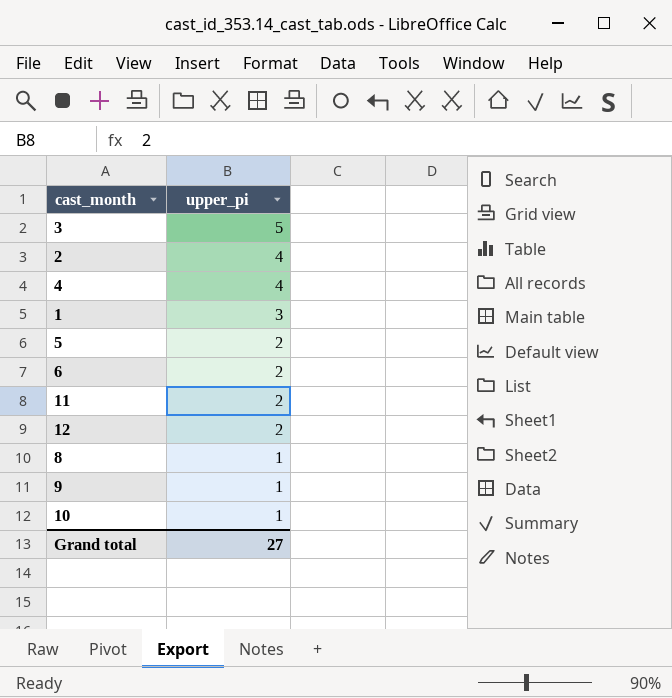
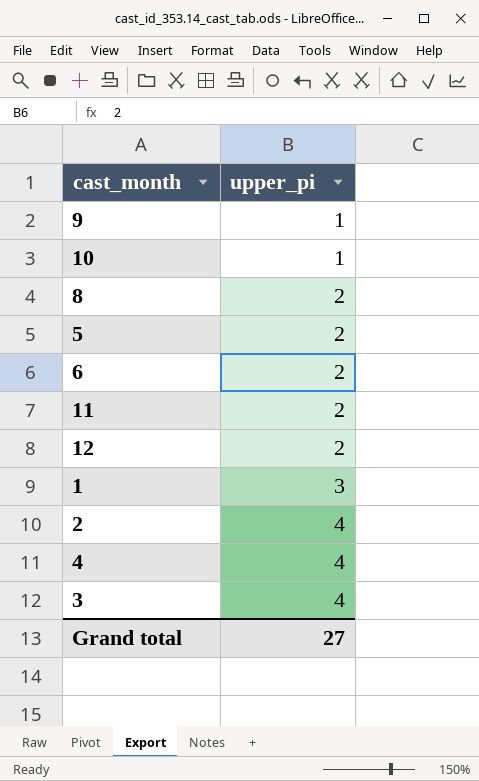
row order: upper_pi descending -> upper_pi ascending
8 | upper_pi: 1 -> 2
3 | upper_pi: 5 -> 4

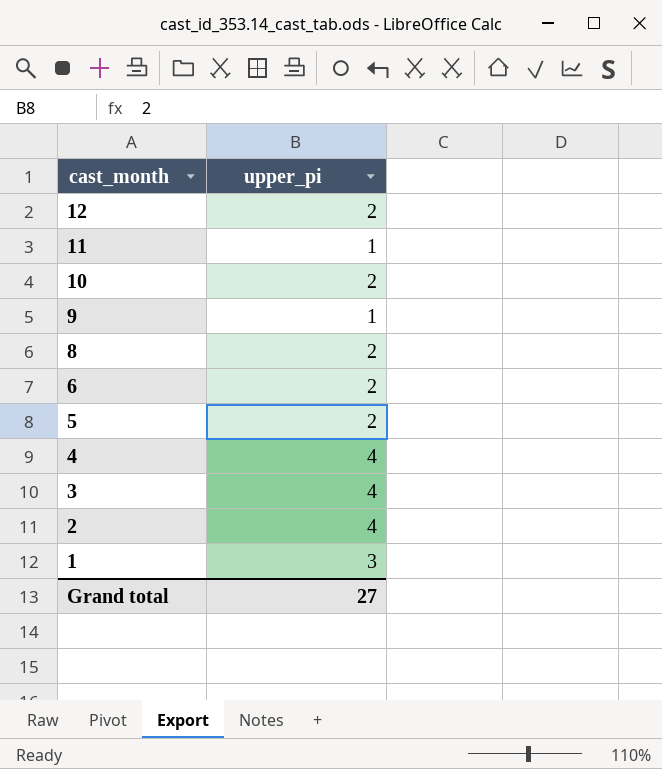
row order: upper_pi ascending -> cast_month descending
11 | upper_pi: 2 -> 1
10 | upper_pi: 1 -> 2

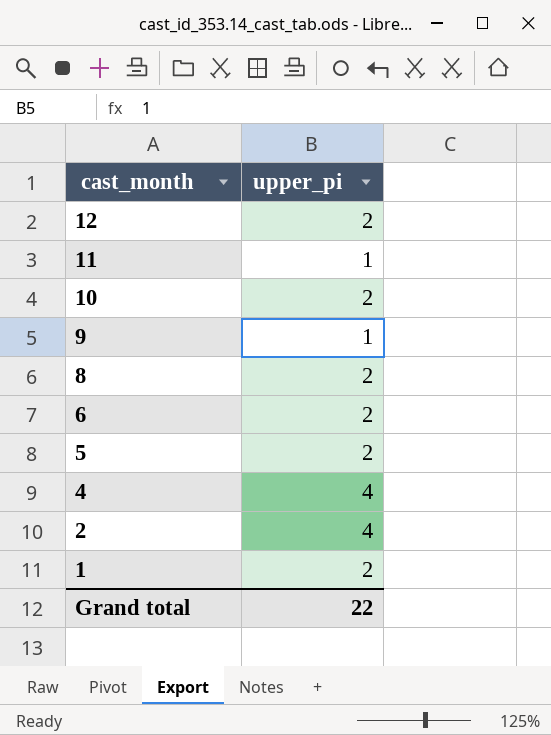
row 3: 4 -> none
1 | upper_pi: 3 -> 2
Grand total | upper_pi: 27 -> 22

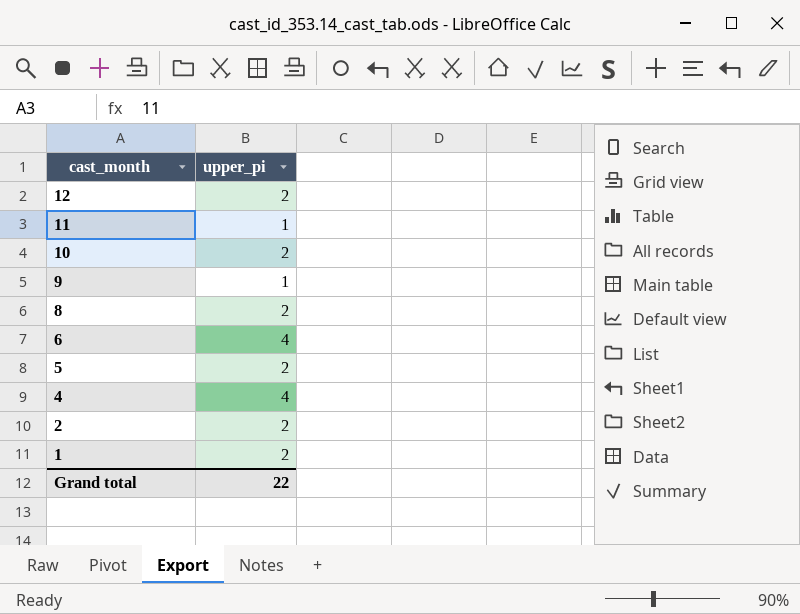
6 | upper_pi: 2 -> 4
2 | upper_pi: 4 -> 2

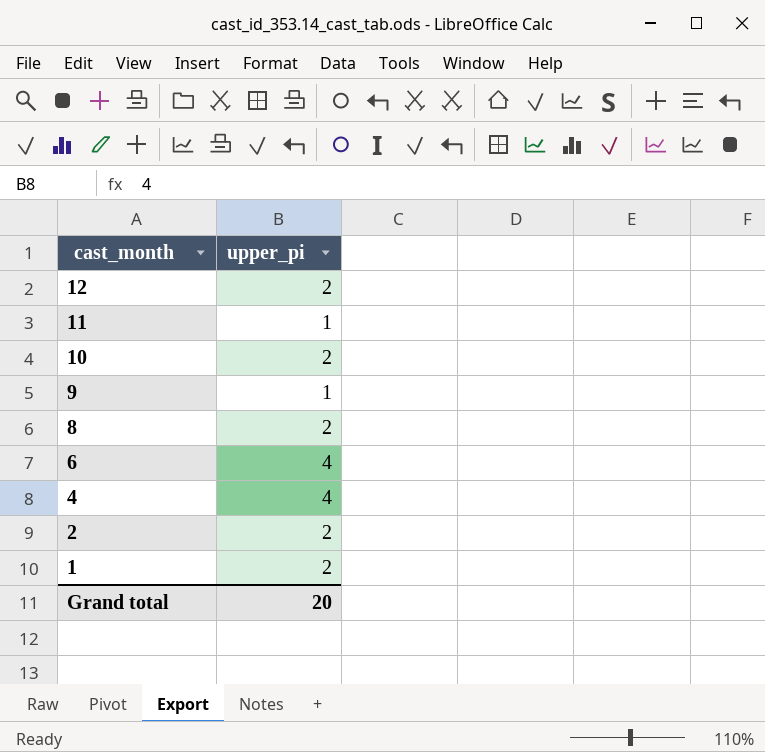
row 5: 2 -> none
Grand total | upper_pi: 22 -> 20

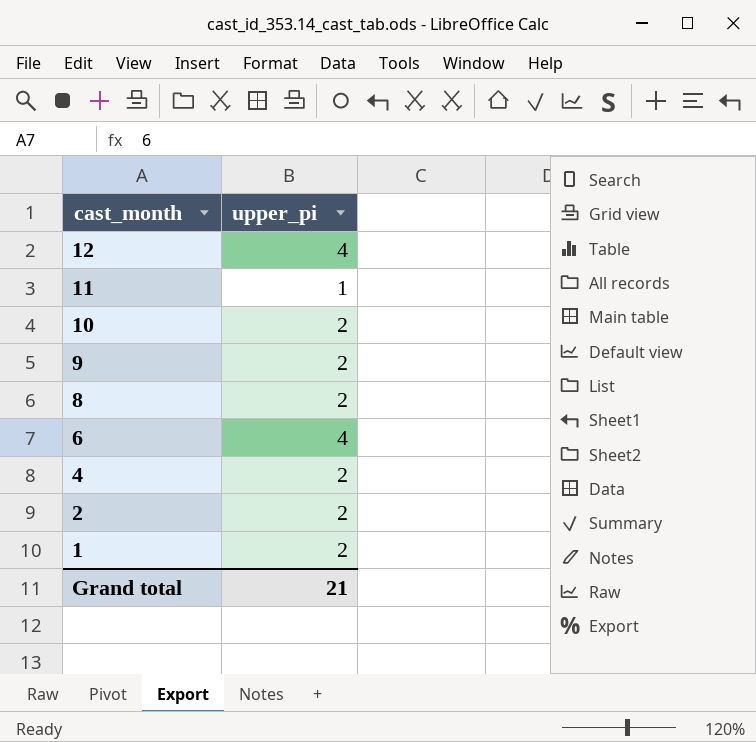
12 | upper_pi: 2 -> 4
9 | upper_pi: 1 -> 2
4 | upper_pi: 4 -> 2
Grand total | upper_pi: 20 -> 21

